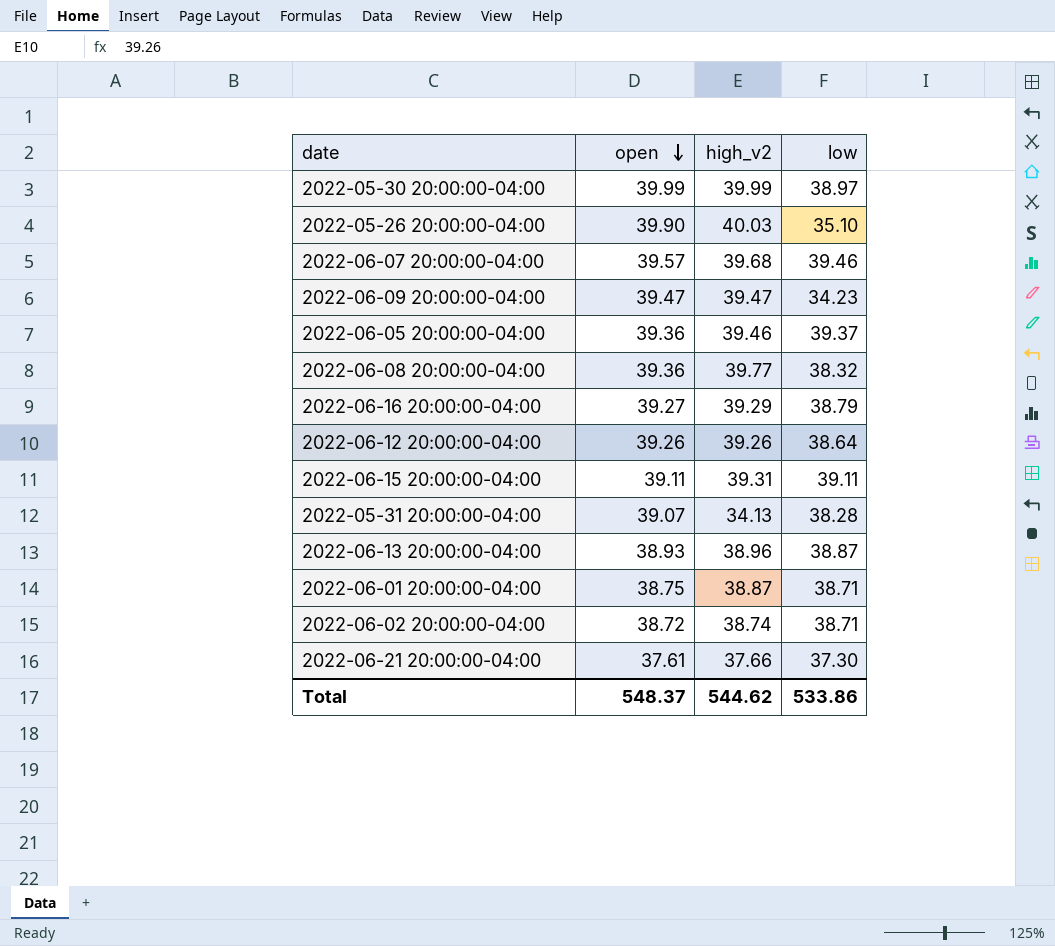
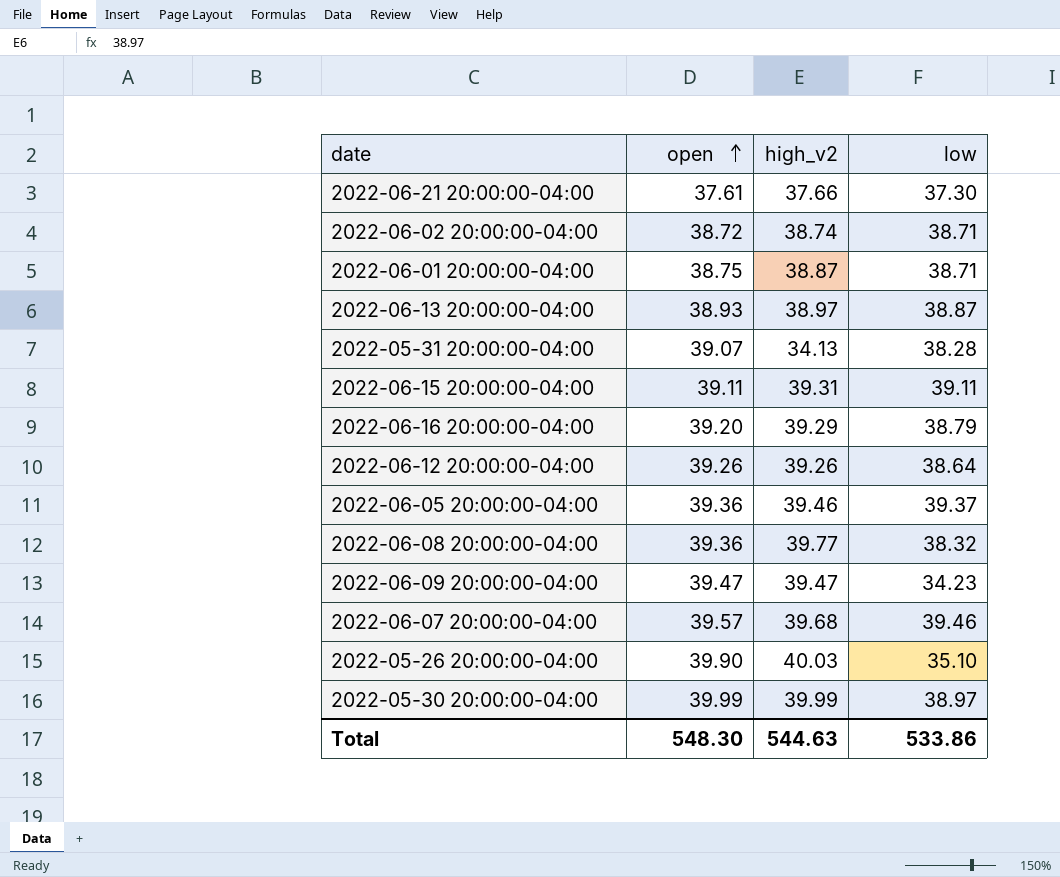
row order: open descending -> open ascending
2022-06-13 20:00:00-04:00 | high_v2: 38.96 -> 38.97
2022-06-16 20:00:00-04:00 | open: 39.27 -> 39.20
Total | open: 548.37 -> 548.30
Total | high_v2: 544.62 -> 544.63

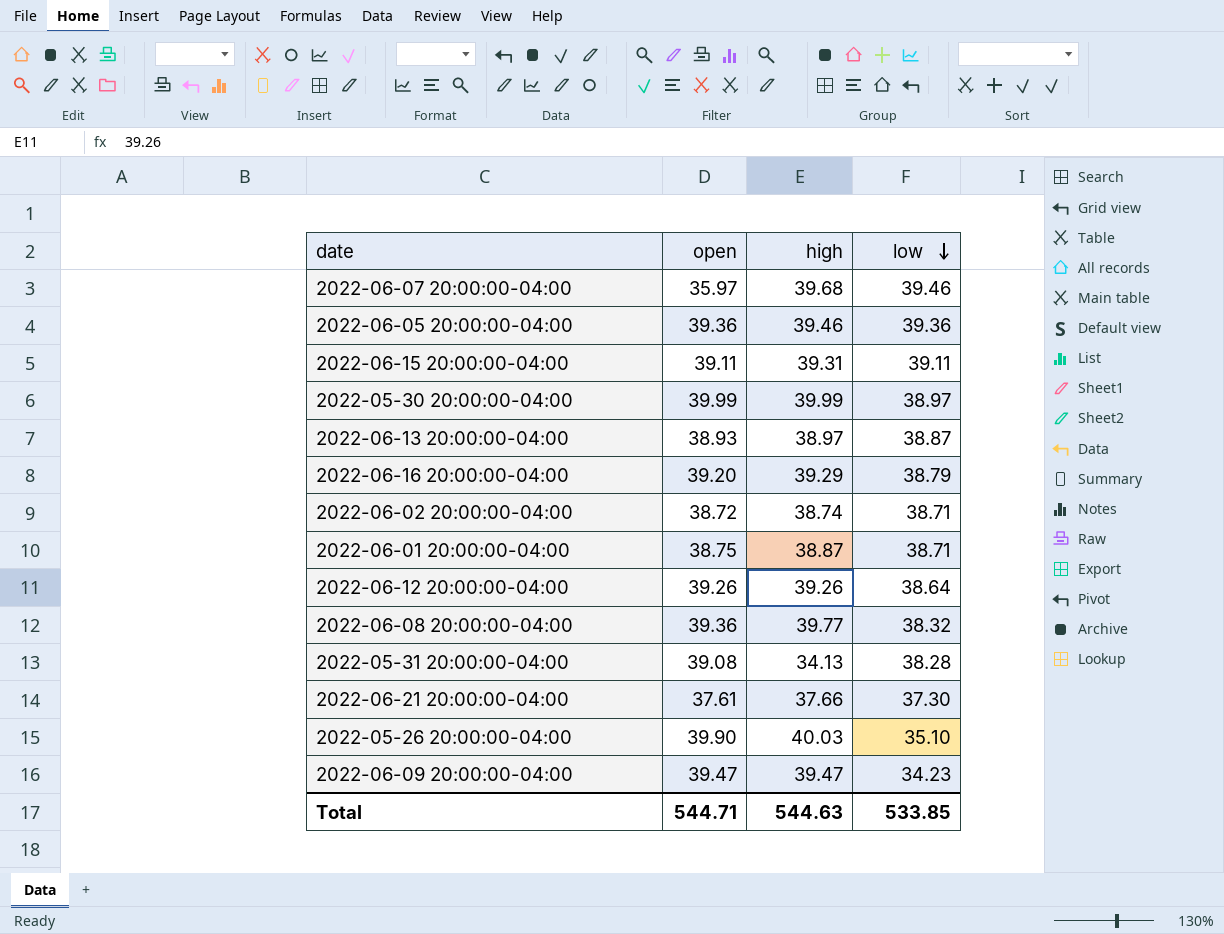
row order: open ascending -> low descending
column name: high_v2 -> high
2022-06-07 20:00:00-04:00 | open: 39.57 -> 35.97
2022-06-05 20:00:00-04:00 | low: 39.37 -> 39.36
2022-05-31 20:00:00-04:00 | open: 39.07 -> 39.08
Total | open: 548.30 -> 544.71
Total | low: 533.86 -> 533.85

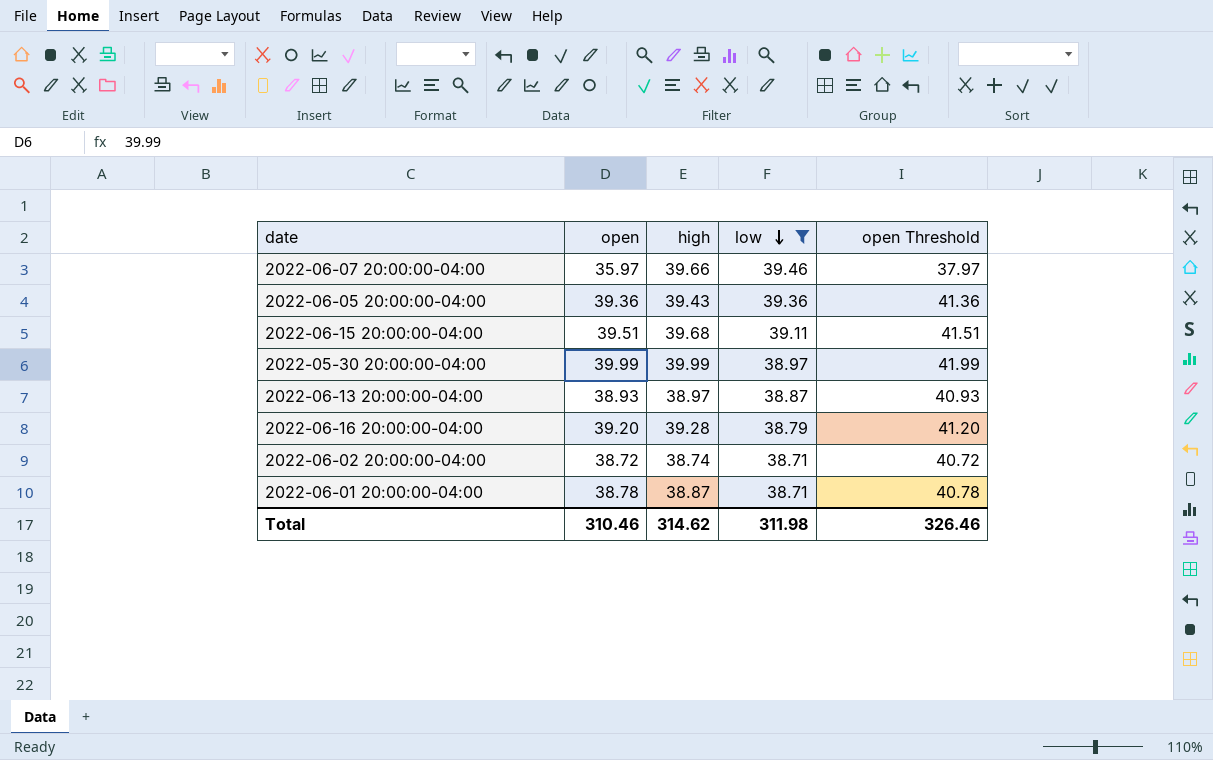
filter: none -> low >= 38.71
column open Threshold | formula: none -> [open] + 2
2022-06-07 20:00:00-04:00 | high: 39.68 -> 39.66
2022-06-05 20:00:00-04:00 | high: 39.46 -> 39.43
2022-06-15 20:00:00-04:00 | open: 39.11 -> 39.51
2022-06-15 20:00:00-04:00 | high: 39.31 -> 39.68
2022-06-16 20:00:00-04:00 | high: 39.29 -> 39.28
2022-06-01 20:00:00-04:00 | open: 38.75 -> 38.78
Total | open: 544.71 -> 310.46
Total | high: 544.63 -> 314.62
Total | low: 533.85 -> 311.98

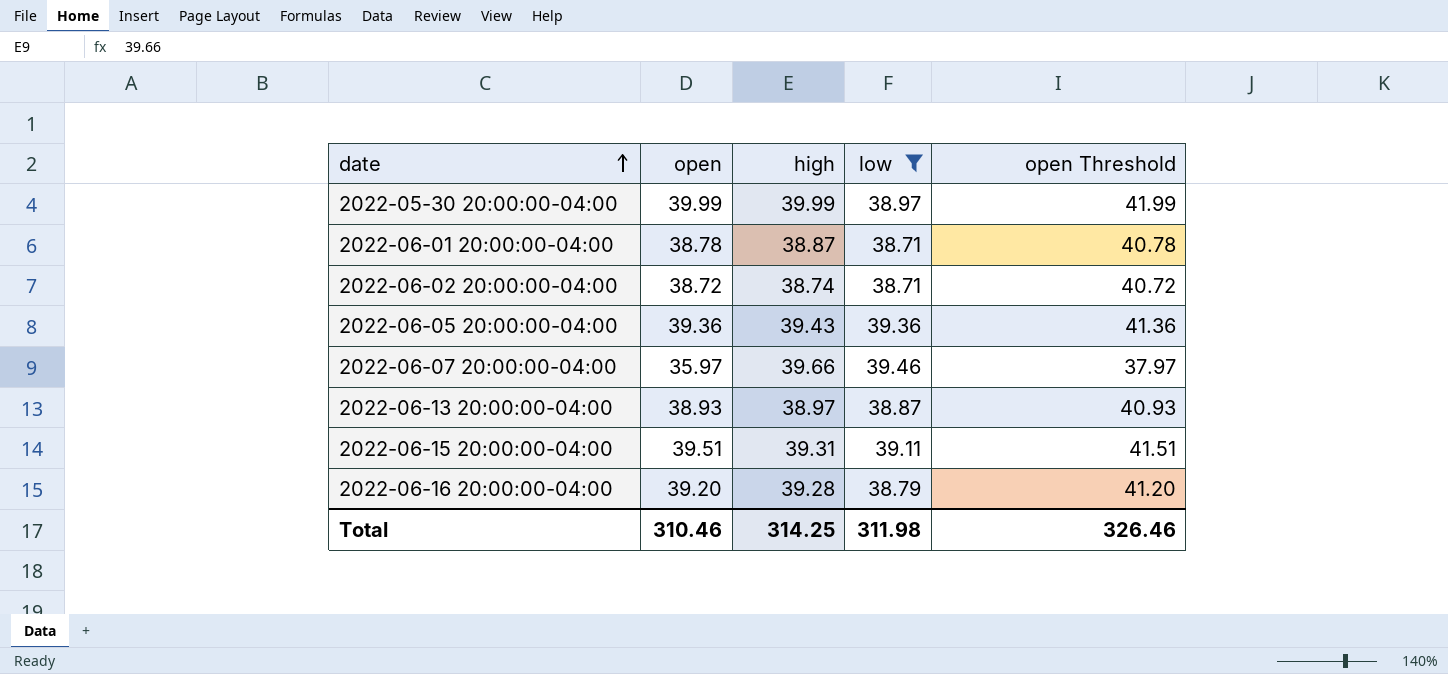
row order: low descending -> date ascending
2022-06-15 20:00:00-04:00 | high: 39.68 -> 39.31
Total | high: 314.62 -> 314.25

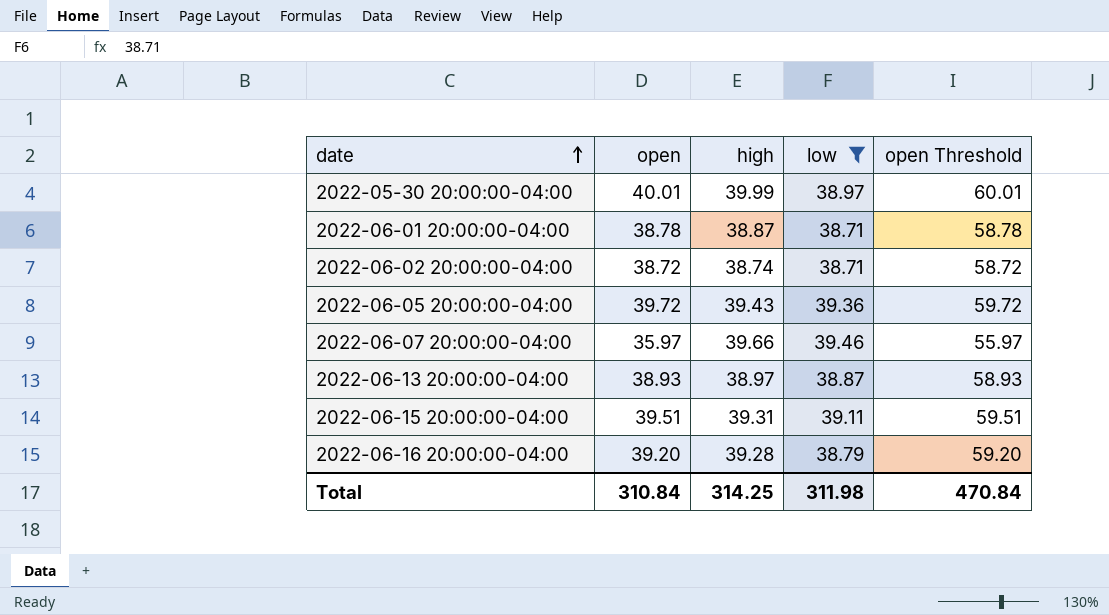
column open Threshold | formula: [open] + 2 -> [open] + 20
2022-05-30 20:00:00-04:00 | open: 39.99 -> 40.01
2022-06-05 20:00:00-04:00 | open: 39.36 -> 39.72
Total | open: 310.46 -> 310.84
Total | open Threshold: 326.46 -> 470.84

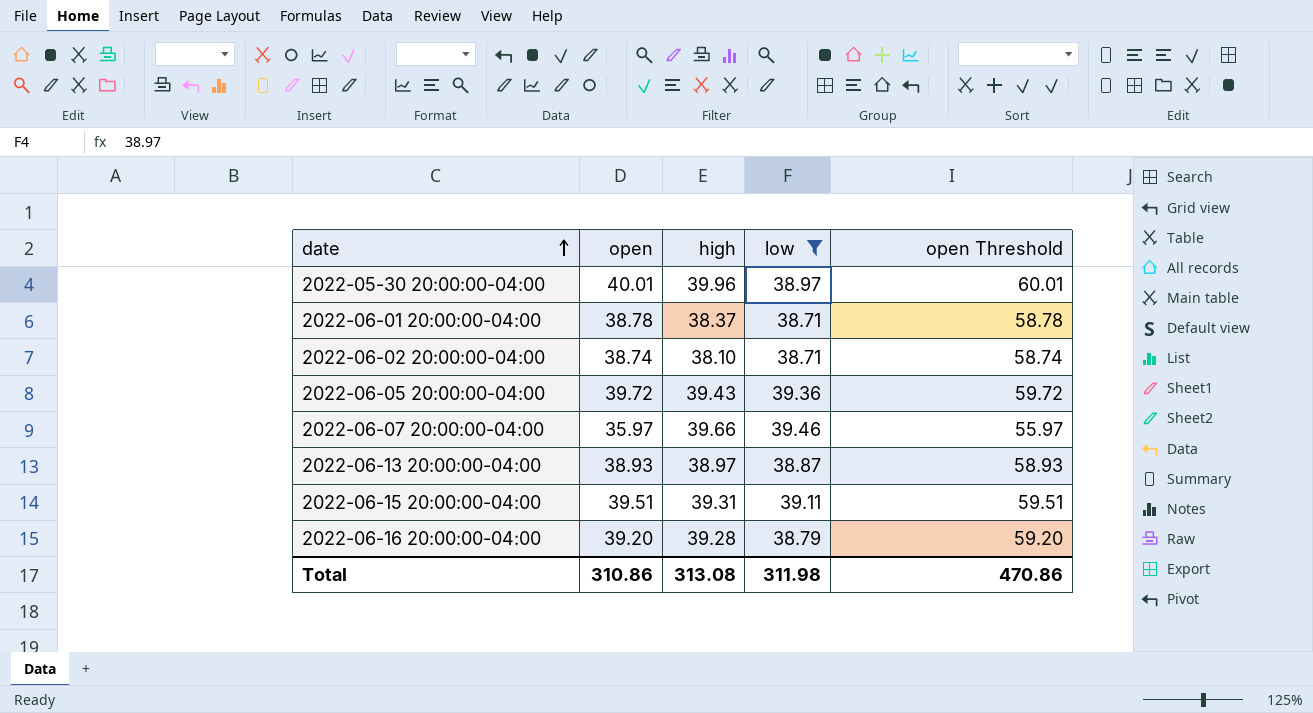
2022-05-30 20:00:00-04:00 | high: 39.99 -> 39.96
2022-06-01 20:00:00-04:00 | high: 38.87 -> 38.37
2022-06-02 20:00:00-04:00 | open: 38.72 -> 38.74
2022-06-02 20:00:00-04:00 | high: 38.74 -> 38.10
2022-06-02 20:00:00-04:00 | open Threshold: 58.72 -> 58.74
Total | open: 310.84 -> 310.86
Total | high: 314.25 -> 313.08
Total | open Threshold: 470.84 -> 470.86

